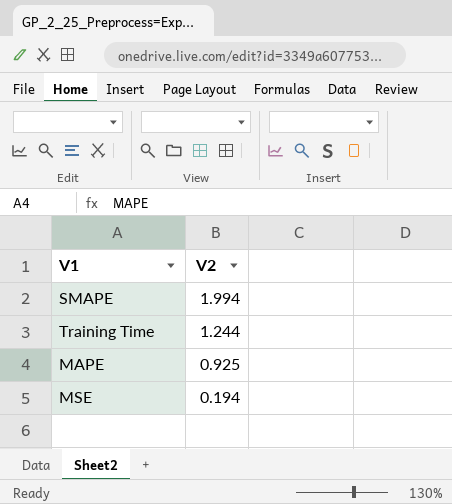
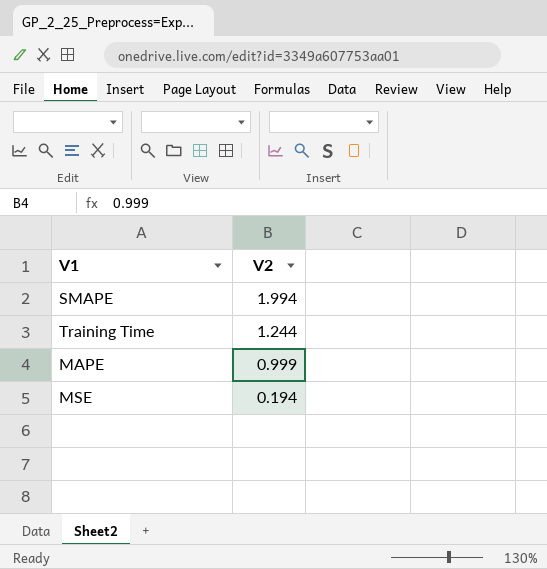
MAPE | V2: 0.925 -> 0.999

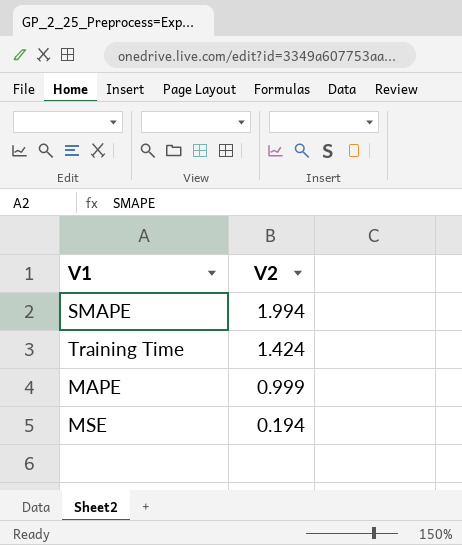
Training Time | V2: 1.244 -> 1.424

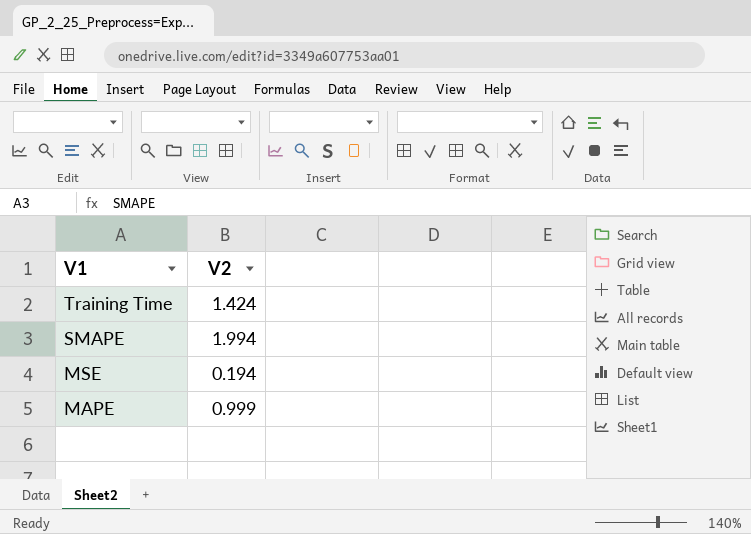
row order: V2 descending -> V1 descending

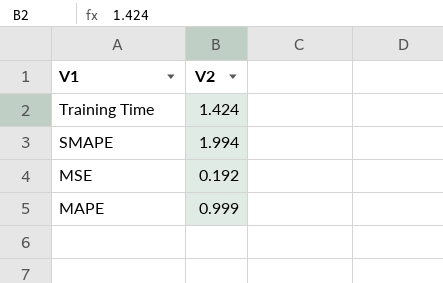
MSE | V2: 0.194 -> 0.192

